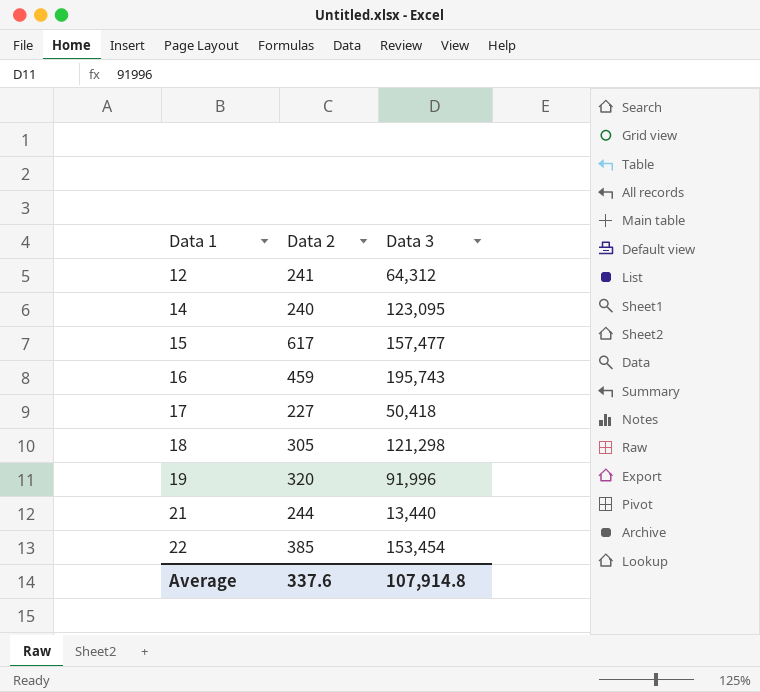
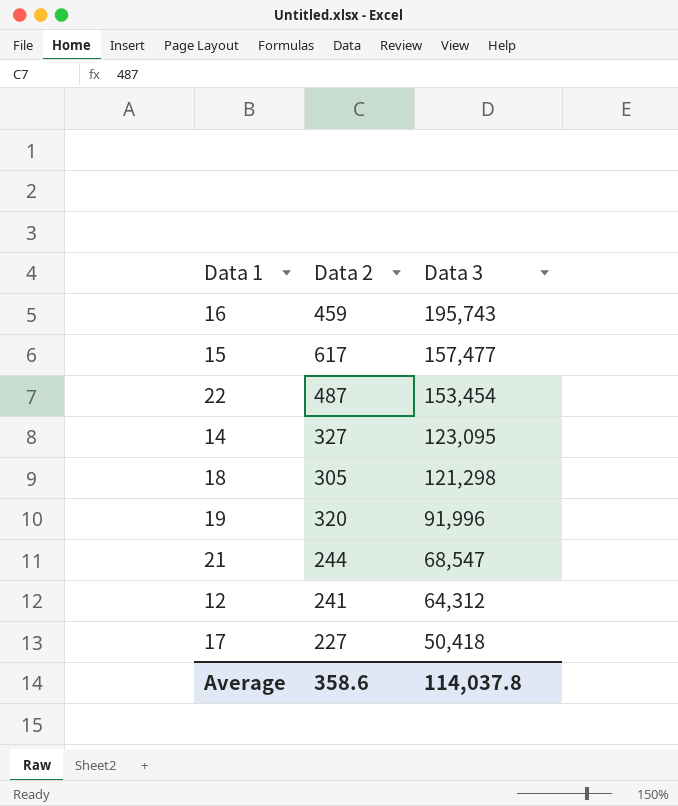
row order: Data 1 ascending -> Data 3 descending
22 | Data 2: 385 -> 487
14 | Data 2: 240 -> 327
21 | Data 3: 13,440 -> 68,547
Average | Data 2: 337.6 -> 358.6
Average | Data 3: 107,914.8 -> 114,037.8

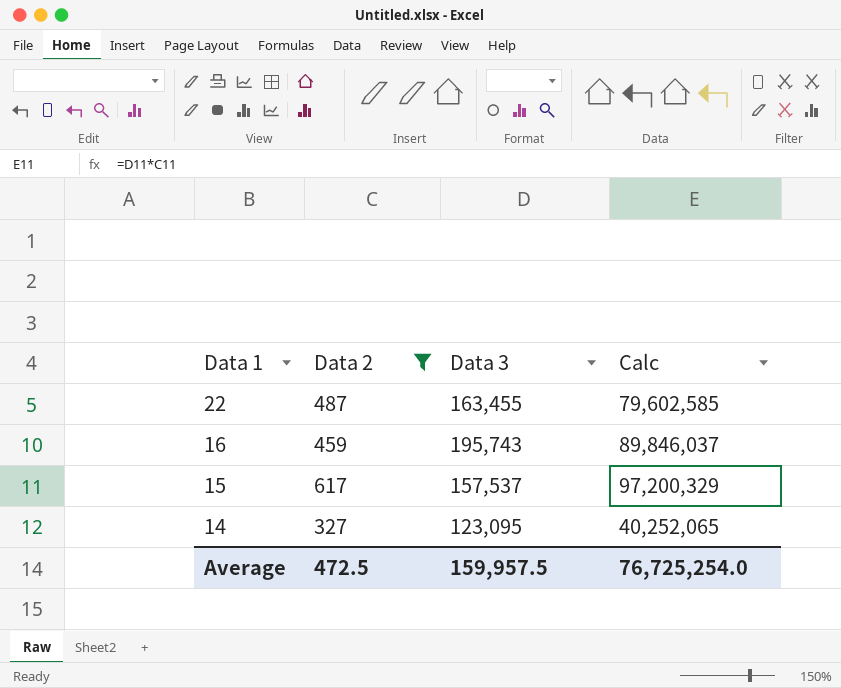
filter: none -> Data 2 >= 327
row order: Data 3 descending -> Data 1 descending
column Calc | formula: none -> [Data 2] * [Data 3]
22 | Data 3: 153,454 -> 163,455
15 | Data 3: 157,477 -> 157,537
Average | Data 2: 358.6 -> 472.5
Average | Data 3: 114,037.8 -> 159,957.5

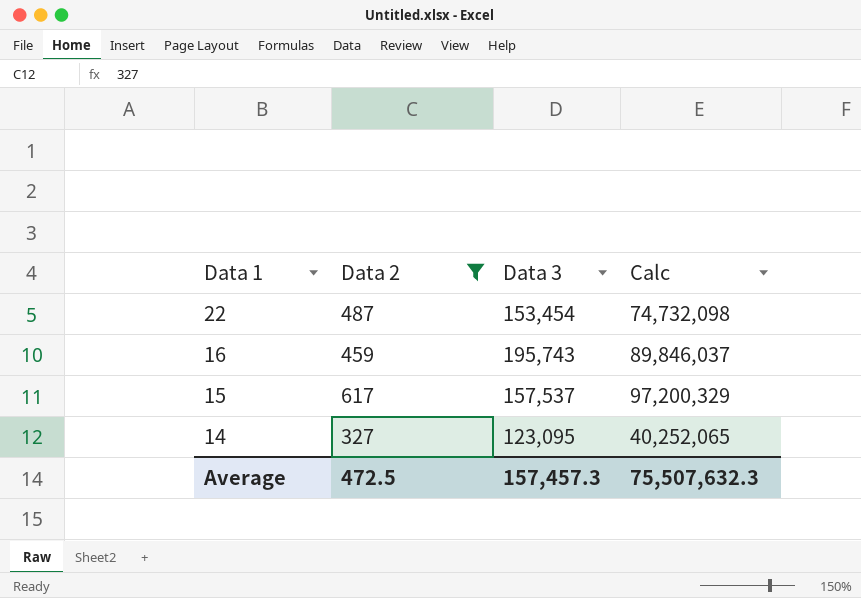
22 | Data 3: 163,455 -> 153,454
22 | Calc: 79,602,585 -> 74,732,098
Average | Data 3: 159,957.5 -> 157,457.3
Average | Calc: 76,725,254.0 -> 75,507,632.3

